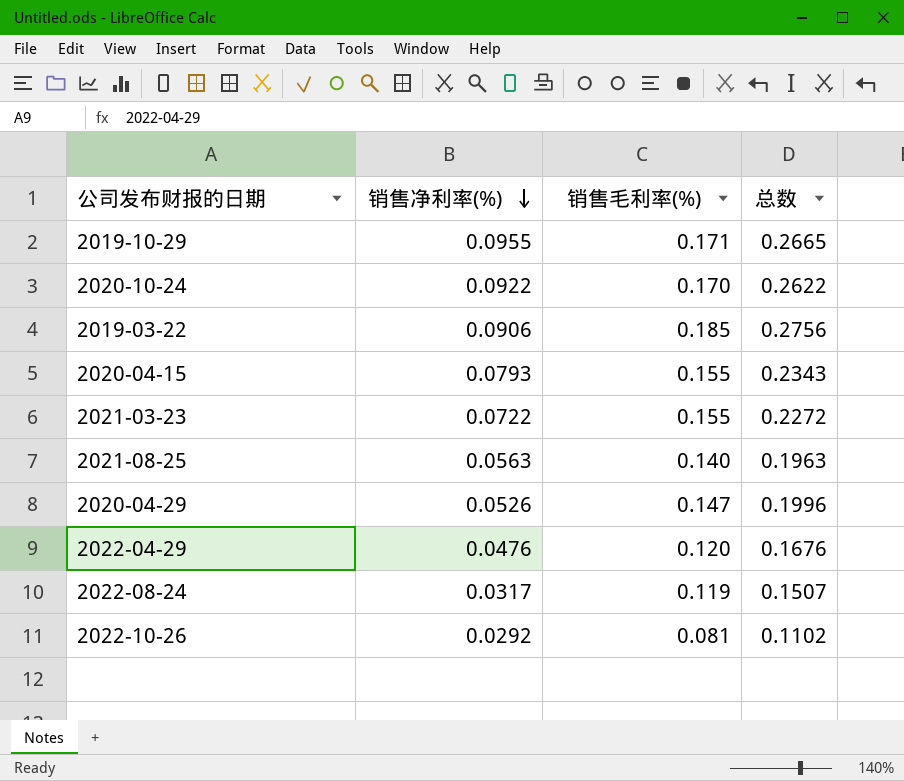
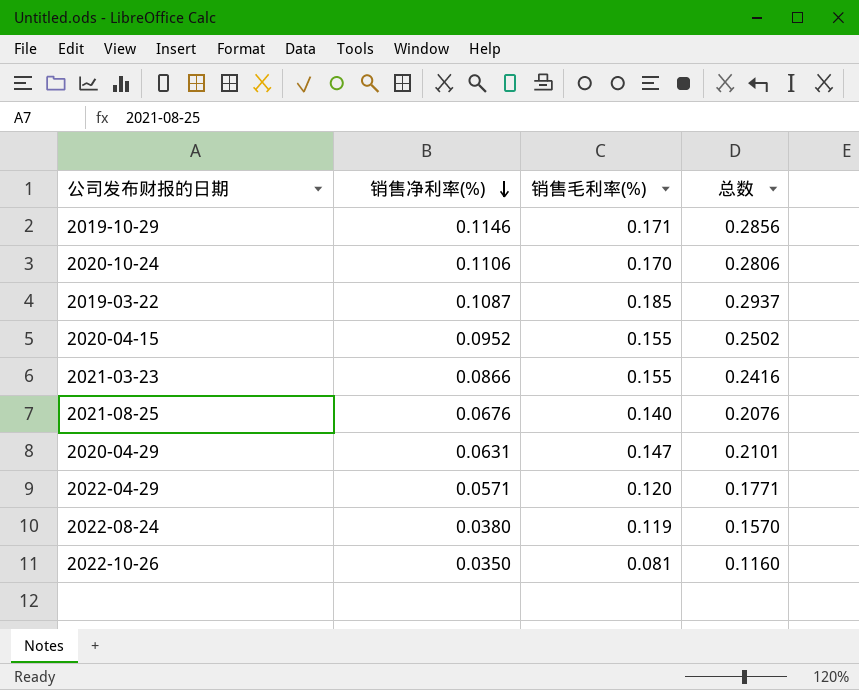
2019-10-29 | 销售净利率(%): 0.0955 -> 0.1146
2019-10-29 | 总数: 0.2665 -> 0.2856
2020-10-24 | 销售净利率(%): 0.0922 -> 0.1106
2020-10-24 | 总数: 0.2622 -> 0.2806
2019-03-22 | 销售净利率(%): 0.0906 -> 0.1087
2019-03-22 | 总数: 0.2756 -> 0.2937
2020-04-15 | 销售净利率(%): 0.0793 -> 0.0952
2020-04-15 | 总数: 0.2343 -> 0.2502
2021-03-23 | 销售净利率(%): 0.0722 -> 0.0866
2021-03-23 | 总数: 0.2272 -> 0.2416
2021-08-25 | 销售净利率(%): 0.0563 -> 0.0676
2021-08-25 | 总数: 0.1963 -> 0.2076
2020-04-29 | 销售净利率(%): 0.0526 -> 0.0631
2020-04-29 | 总数: 0.1996 -> 0.2101
2022-04-29 | 销售净利率(%): 0.0476 -> 0.0571
2022-04-29 | 总数: 0.1676 -> 0.1771
2022-08-24 | 销售净利率(%): 0.0317 -> 0.0380
2022-08-24 | 总数: 0.1507 -> 0.1570
2022-10-26 | 销售净利率(%): 0.0292 -> 0.0350
2022-10-26 | 总数: 0.1102 -> 0.1160

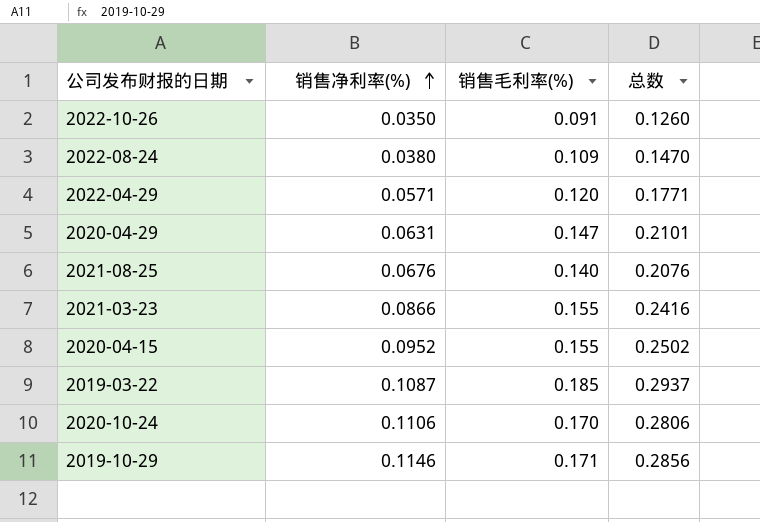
row order: 销售净利率(%) descending -> 销售净利率(%) ascending
2022-10-26 | 销售毛利率(%): 0.081 -> 0.091
2022-10-26 | 总数: 0.1160 -> 0.1260
2022-08-24 | 销售毛利率(%): 0.119 -> 0.109
2022-08-24 | 总数: 0.1570 -> 0.1470

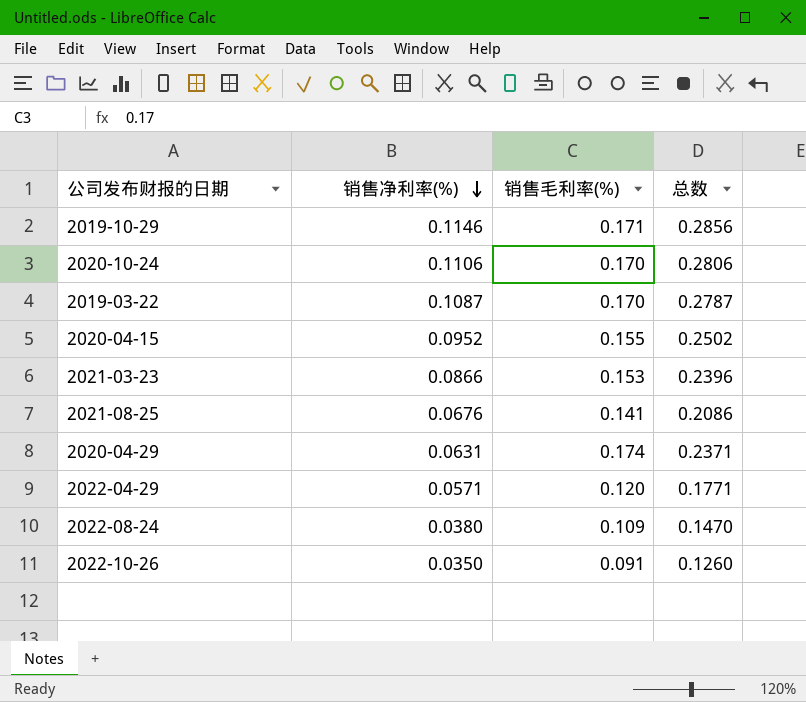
row order: 销售净利率(%) ascending -> 销售净利率(%) descending
2019-03-22 | 销售毛利率(%): 0.185 -> 0.170
2019-03-22 | 总数: 0.2937 -> 0.2787
2021-03-23 | 销售毛利率(%): 0.155 -> 0.153
2021-03-23 | 总数: 0.2416 -> 0.2396
2021-08-25 | 销售毛利率(%): 0.140 -> 0.141
2021-08-25 | 总数: 0.2076 -> 0.2086
2020-04-29 | 销售毛利率(%): 0.147 -> 0.174
2020-04-29 | 总数: 0.2101 -> 0.2371

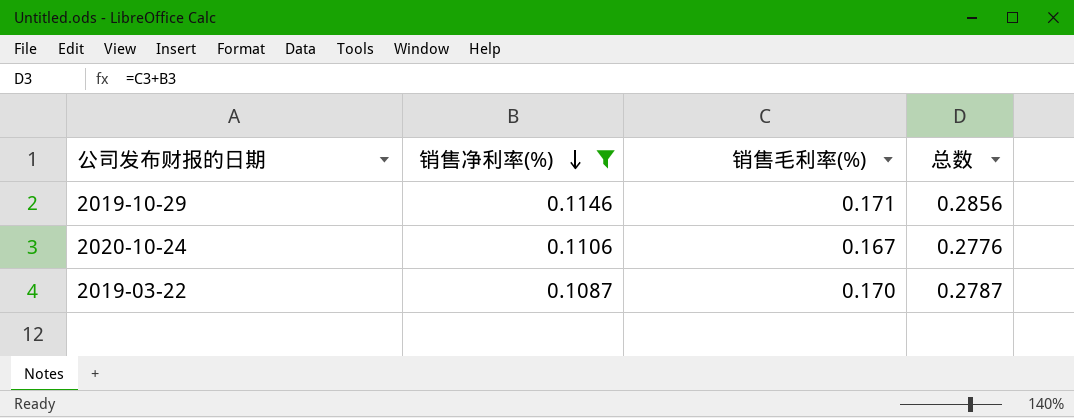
filter: none -> 销售净利率(%) >= 0.1087
2020-10-24 | 销售毛利率(%): 0.170 -> 0.167
2020-10-24 | 总数: 0.2806 -> 0.2776

